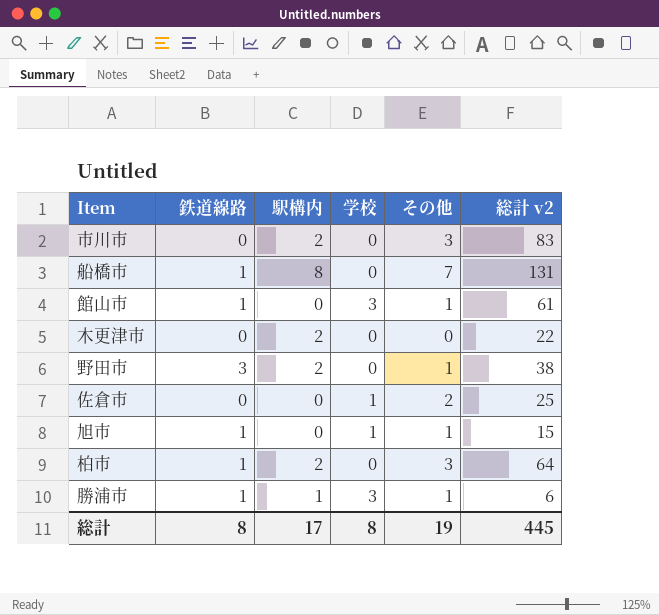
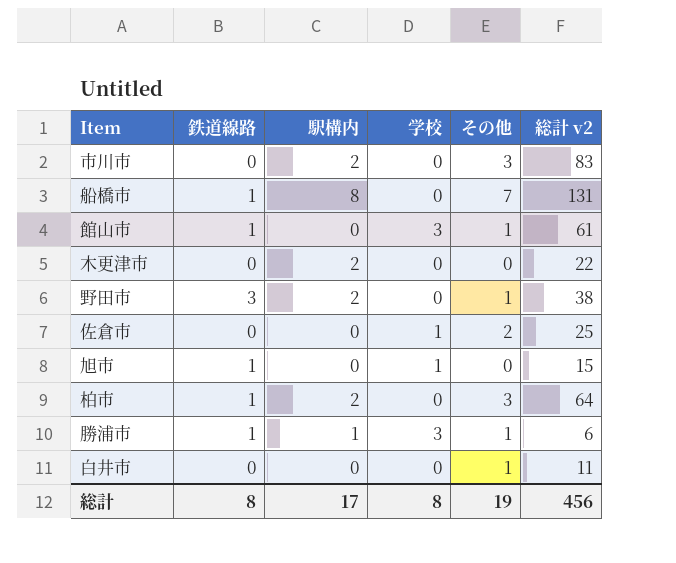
旭市 | その他: 1 -> 0
row 白井市: none -> 0 | 0 | 0 | 1 | 11
総計 | 総計 v2: 445 -> 456

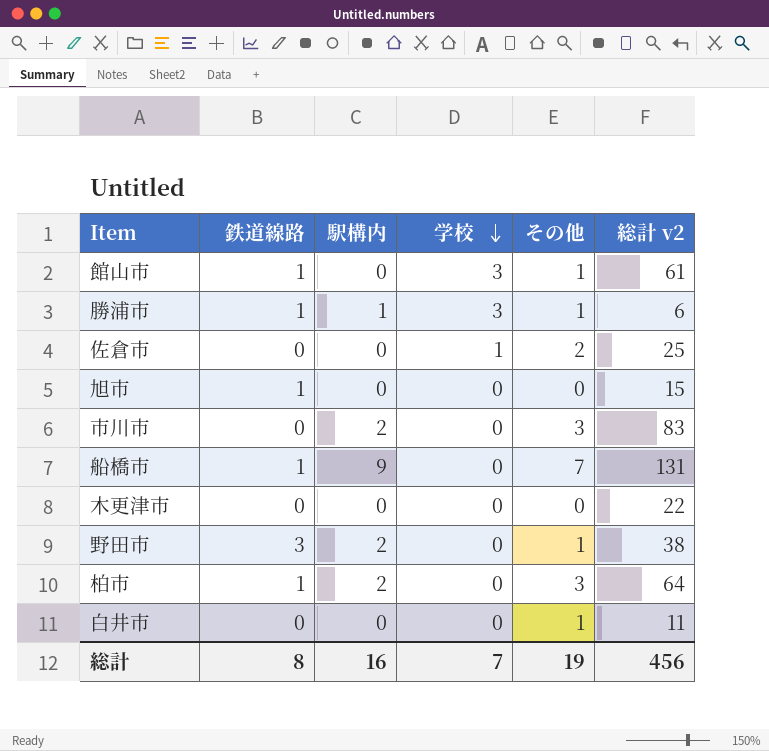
row order: none -> 学校 descending
旭市 | 学校: 1 -> 0
船橋市 | 駅構内: 8 -> 9
木更津市 | 駅構内: 2 -> 0
総計 | 駅構内: 17 -> 16
総計 | 学校: 8 -> 7

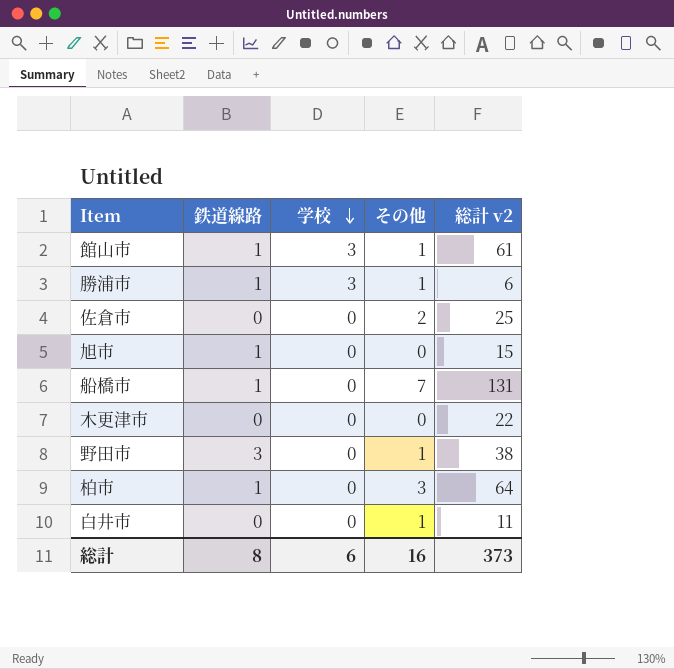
column 駅構内 | position: 3 -> none
row 市川市: 0 | 2 | 0 | 3 | 83 -> none
佐倉市 | 学校: 1 -> 0
総計 | 学校: 7 -> 6
総計 | その他: 19 -> 16
総計 | 総計 v2: 456 -> 373

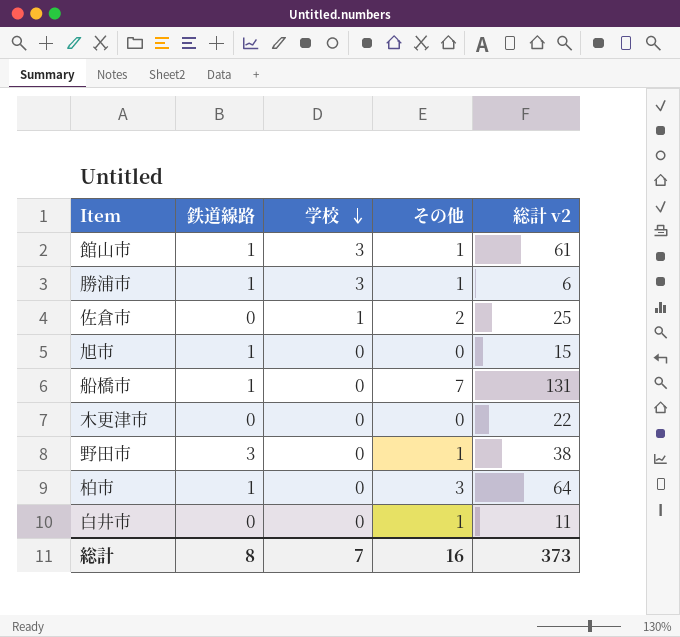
佐倉市 | 学校: 0 -> 1
総計 | 学校: 6 -> 7

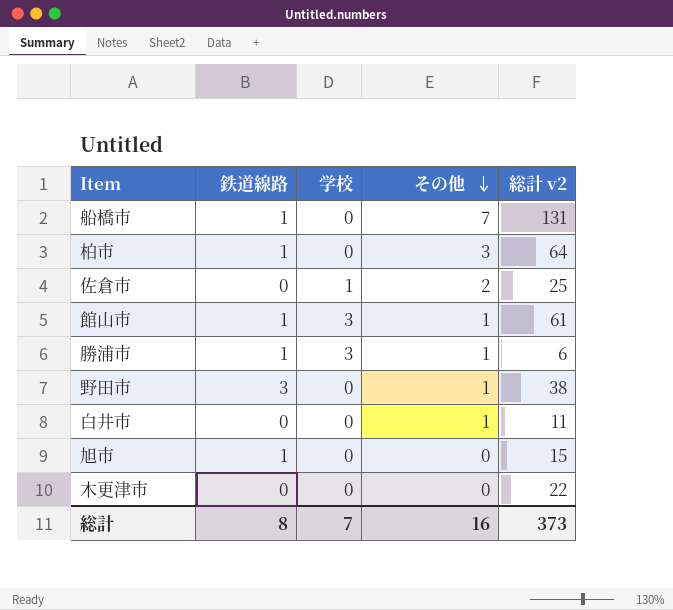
row order: 学校 descending -> その他 descending

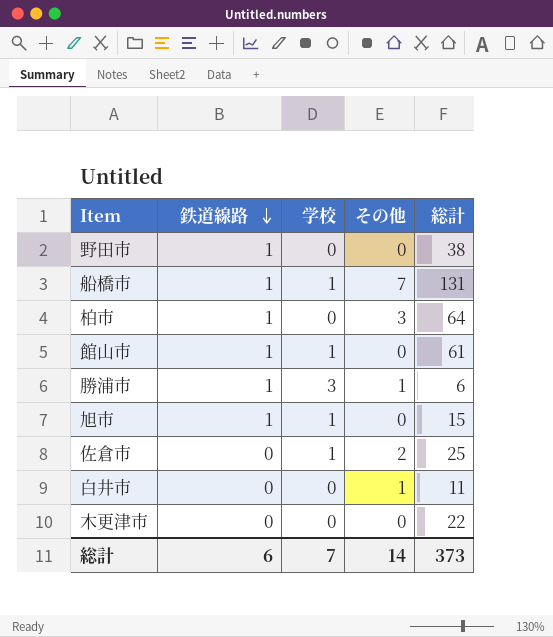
row order: その他 descending -> 鉄道線路 descending
column name: 総計 v2 -> 総計
野田市 | 鉄道線路: 3 -> 1
野田市 | その他: 1 -> 0
船橋市 | 学校: 0 -> 1
館山市 | 学校: 3 -> 1
館山市 | その他: 1 -> 0
旭市 | 学校: 0 -> 1
総計 | 鉄道線路: 8 -> 6
総計 | その他: 16 -> 14

